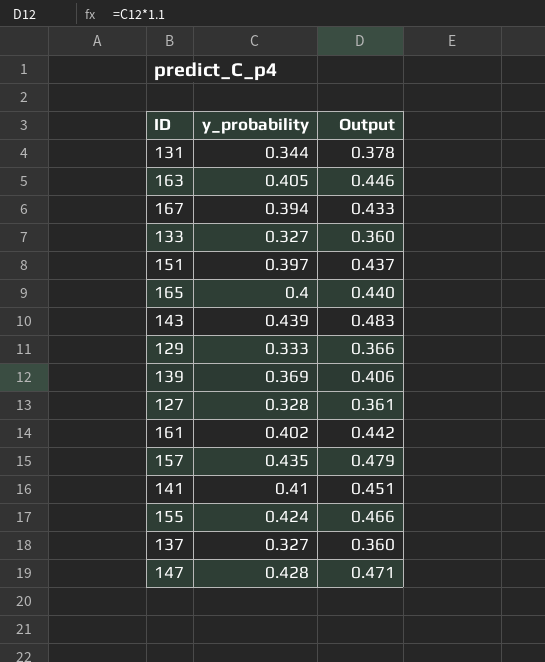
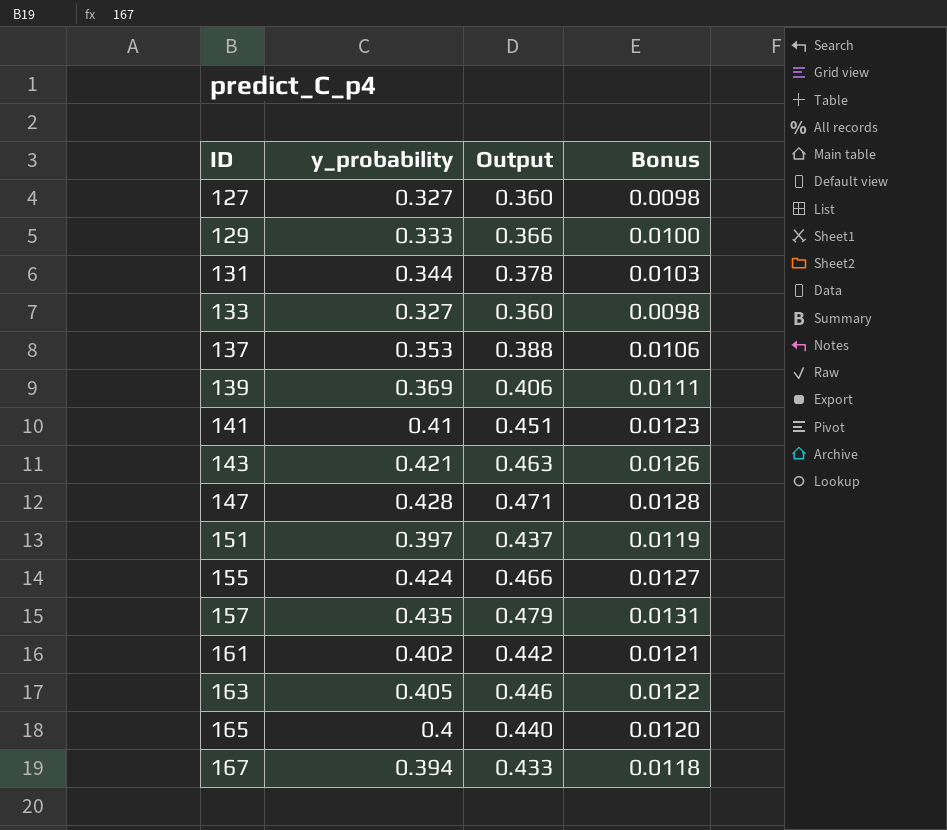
row order: none -> ID ascending
column Bonus | formula: none -> [y_probability] * 0.03
127 | y_probability: 0.328 -> 0.327
127 | Output: 0.361 -> 0.360
137 | y_probability: 0.327 -> 0.353
137 | Output: 0.360 -> 0.388
143 | y_probability: 0.439 -> 0.421
143 | Output: 0.483 -> 0.463

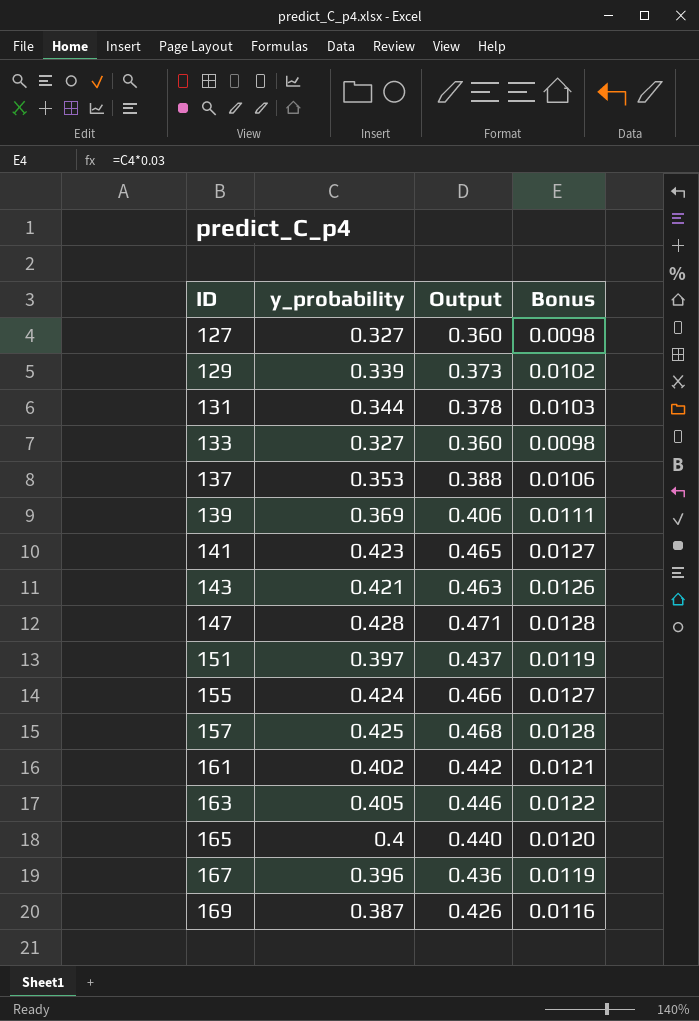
129 | y_probability: 0.333 -> 0.339
129 | Output: 0.366 -> 0.373
129 | Bonus: 0.0100 -> 0.0102
141 | y_probability: 0.41 -> 0.423
141 | Output: 0.451 -> 0.465
141 | Bonus: 0.0123 -> 0.0127
157 | y_probability: 0.435 -> 0.425
157 | Output: 0.479 -> 0.468
157 | Bonus: 0.0131 -> 0.0128
167 | y_probability: 0.394 -> 0.396
167 | Output: 0.433 -> 0.436
167 | Bonus: 0.0118 -> 0.0119
row 169: none -> 0.387 | 0.426 | 0.0116

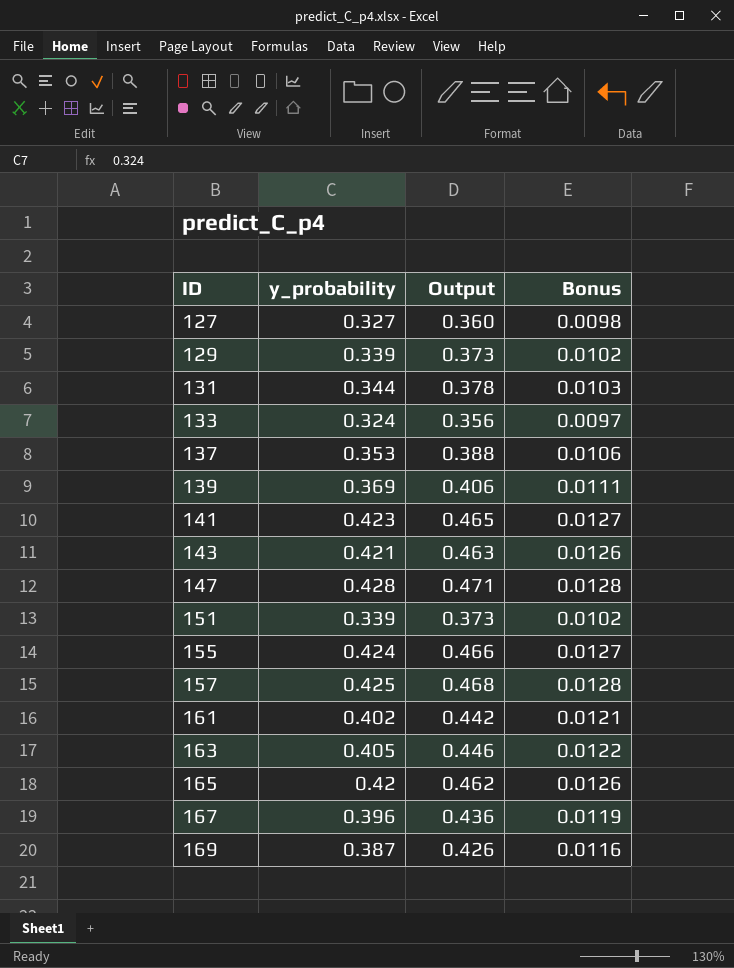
133 | y_probability: 0.327 -> 0.324
133 | Output: 0.360 -> 0.356
133 | Bonus: 0.0098 -> 0.0097
151 | y_probability: 0.397 -> 0.339
151 | Output: 0.437 -> 0.373
151 | Bonus: 0.0119 -> 0.0102
165 | y_probability: 0.4 -> 0.42
165 | Output: 0.440 -> 0.462
165 | Bonus: 0.0120 -> 0.0126

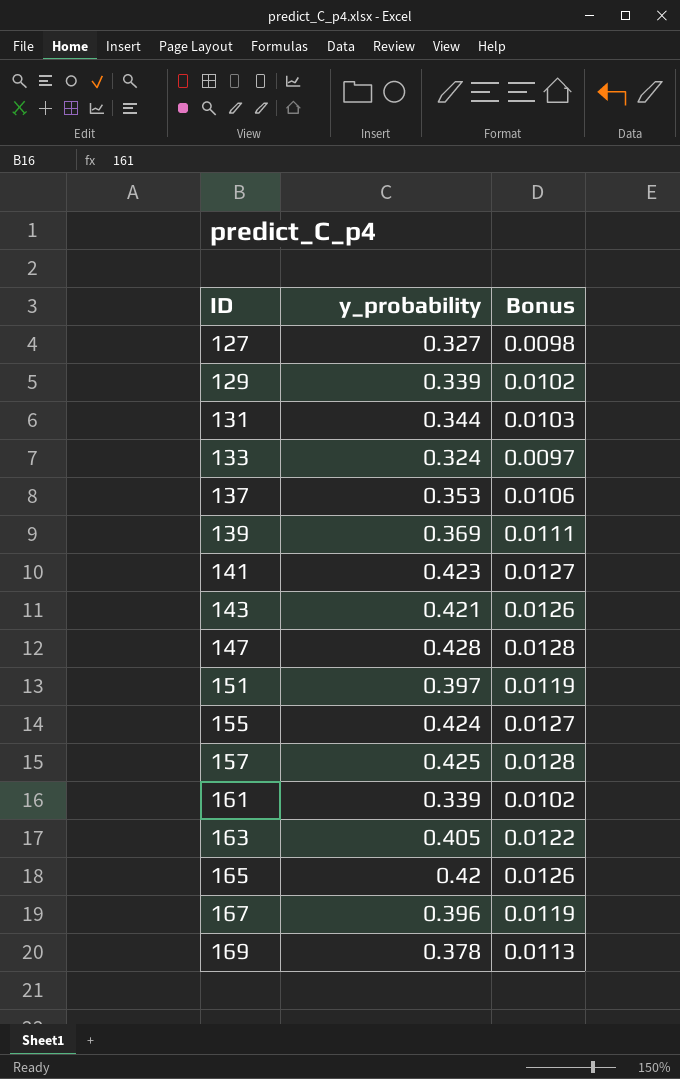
column Output | formula: [y_probability] * 1.1 -> none
151 | y_probability: 0.339 -> 0.397
151 | Bonus: 0.0102 -> 0.0119
161 | y_probability: 0.402 -> 0.339
161 | Bonus: 0.0121 -> 0.0102
169 | y_probability: 0.387 -> 0.378
169 | Bonus: 0.0116 -> 0.0113

